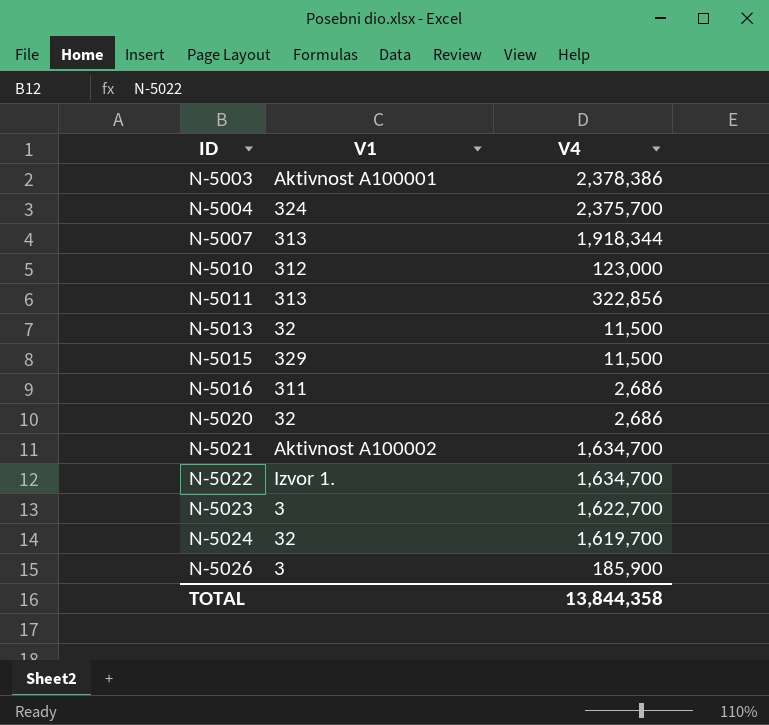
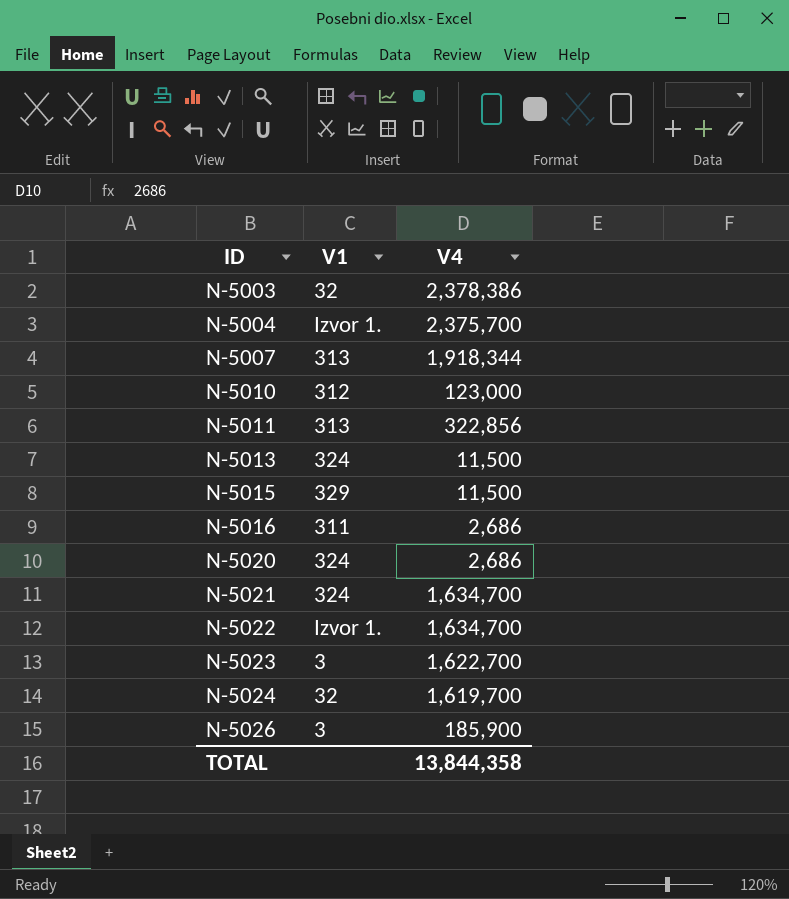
N-5003 | V1: Aktivnost A100001 -> 32
N-5004 | V1: 324 -> Izvor 1.
N-5013 | V1: 32 -> 324
N-5020 | V1: 32 -> 324
N-5021 | V1: Aktivnost A100002 -> 324

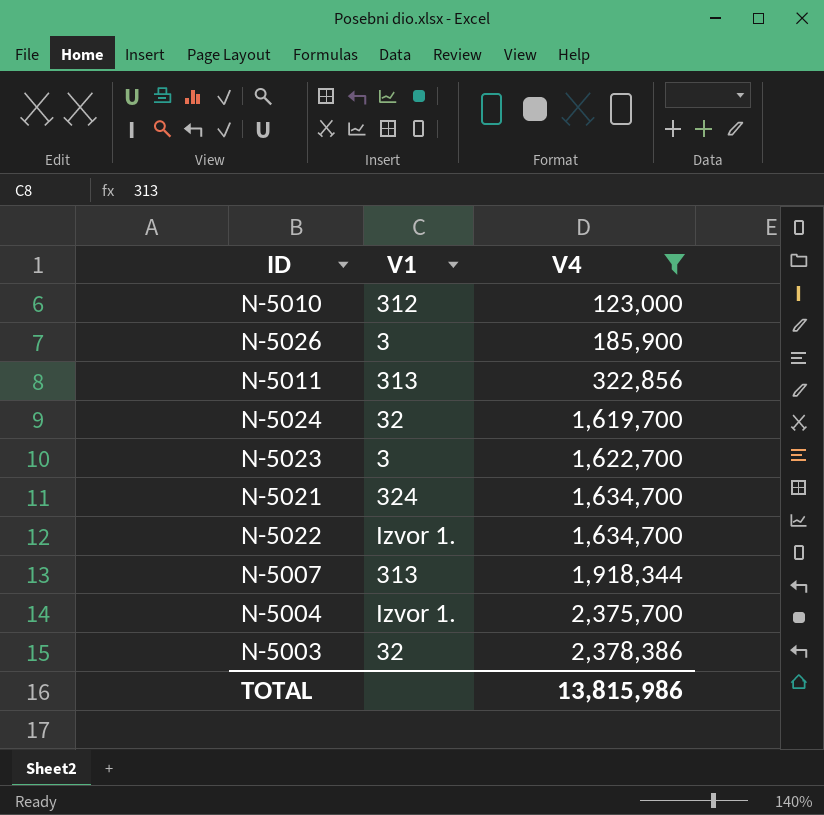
filter: none -> V4 >= 123,000
row order: ID ascending -> V4 ascending
TOTAL | V4: 13,844,358 -> 13,815,986

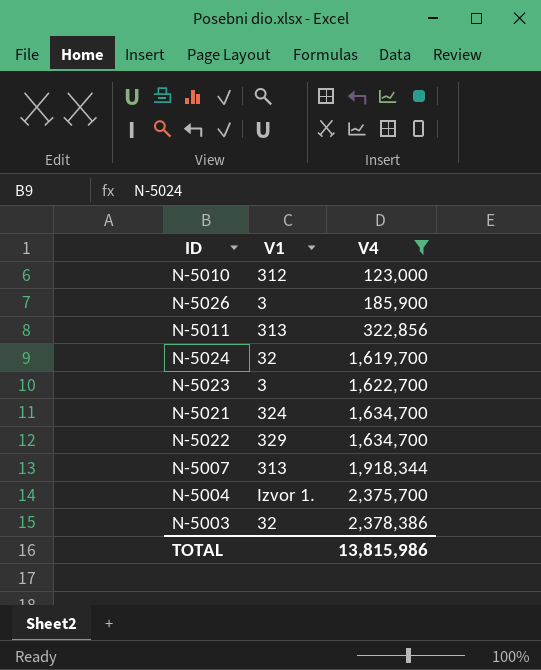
N-5022 | V1: Izvor 1. -> 329

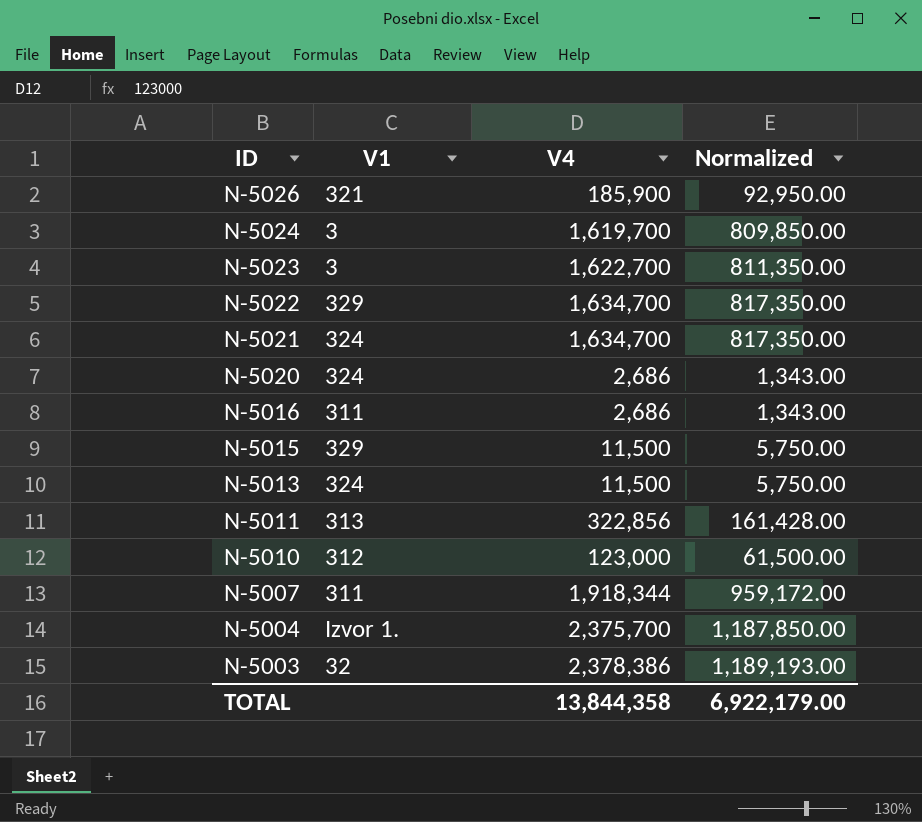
filter: V4 >= 123,000 -> none
row order: V4 ascending -> ID descending
column Normalized | formula: none -> [V4] * 0.5
N-5026 | V1: 3 -> 321
N-5024 | V1: 32 -> 3
N-5007 | V1: 313 -> 311
TOTAL | V4: 13,815,986 -> 13,844,358

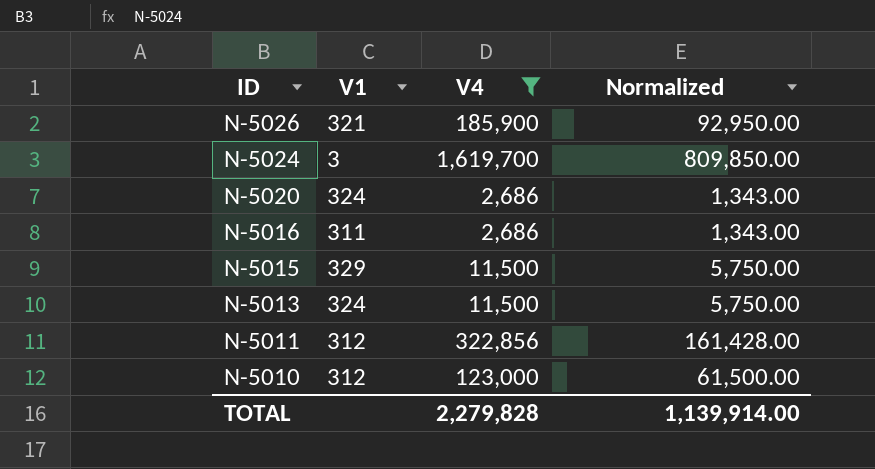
filter: none -> V4 <= 1,619,700
N-5011 | V1: 313 -> 312
TOTAL | V4: 13,844,358 -> 2,279,828
TOTAL | Normalized: 6,922,179.00 -> 1,139,914.00

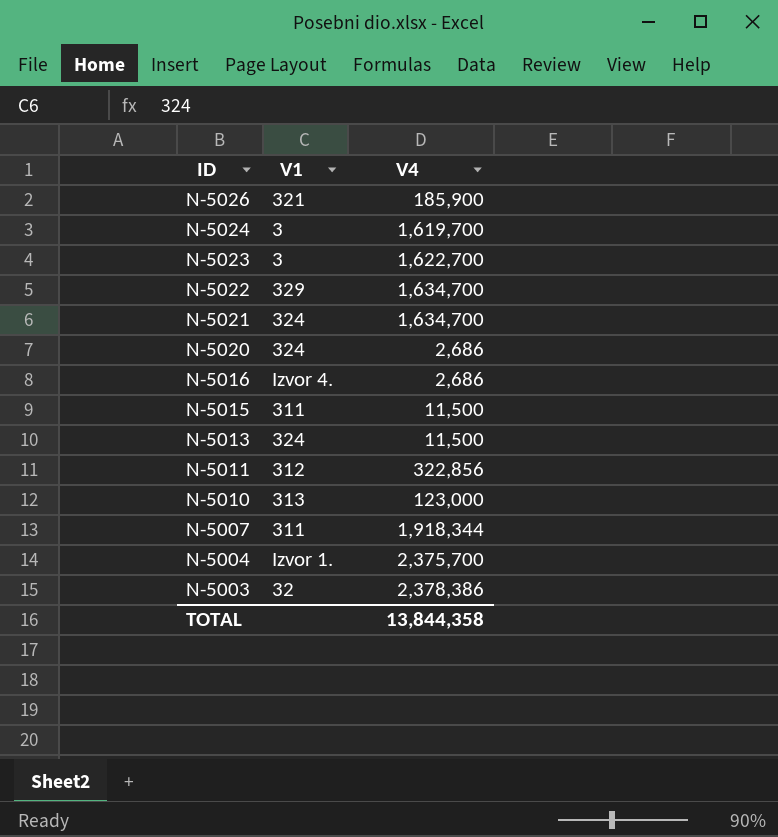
filter: V4 <= 1,619,700 -> none
column Normalized | formula: [V4] * 0.5 -> none
N-5016 | V1: 311 -> Izvor 4.
N-5015 | V1: 329 -> 311
N-5010 | V1: 312 -> 313
TOTAL | V4: 2,279,828 -> 13,844,358

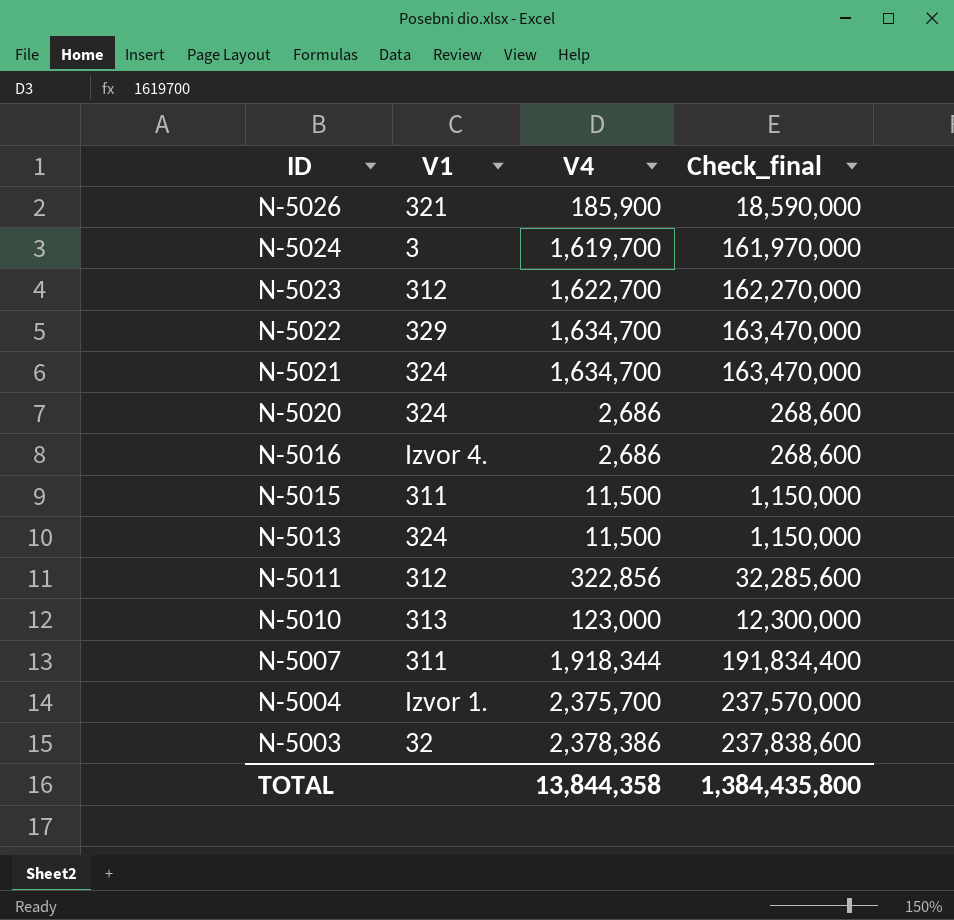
column Check_final | formula: none -> [V4] * 100
N-5023 | V1: 3 -> 312

